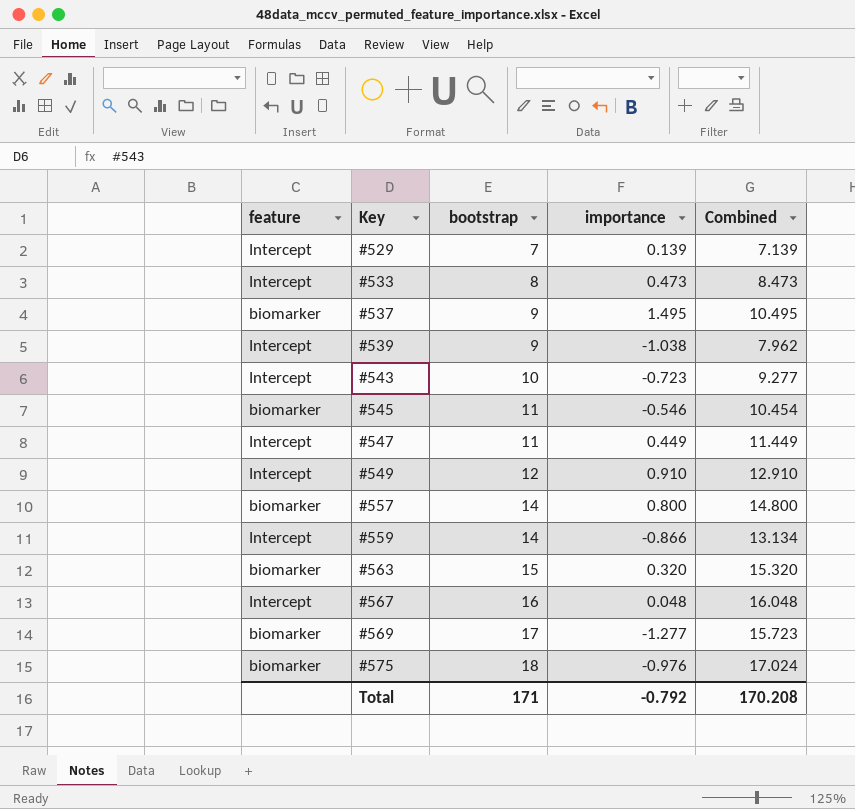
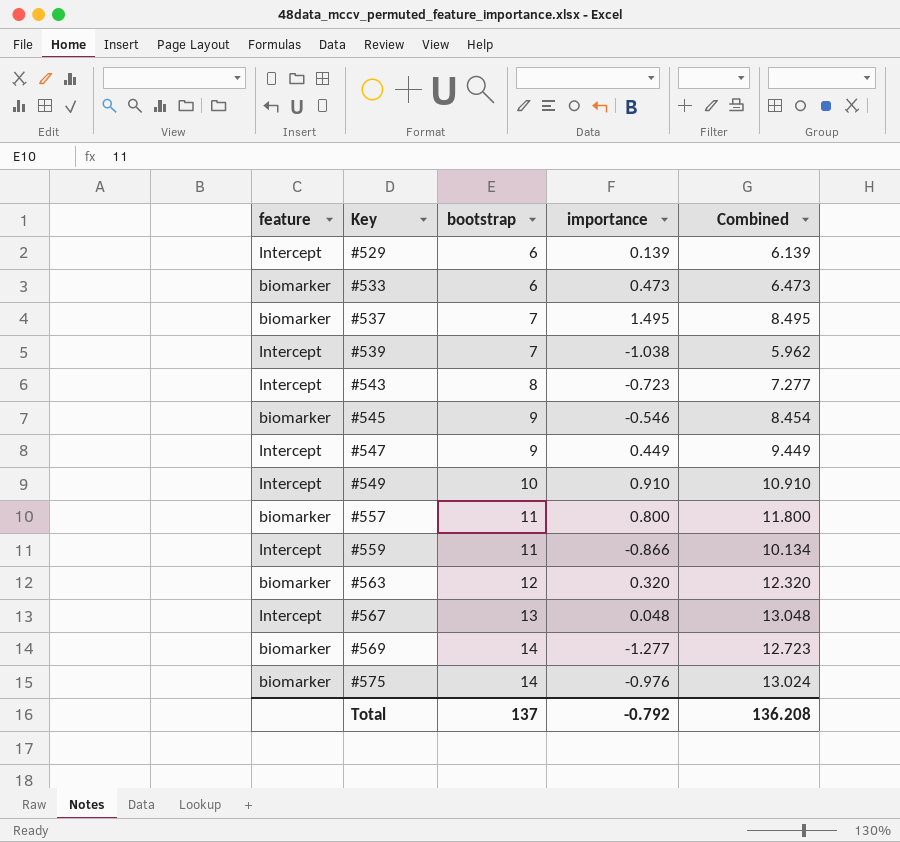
#529 | bootstrap: 7 -> 6
#529 | Combined: 7.139 -> 6.139
#533 | feature: Intercept -> biomarker
#533 | bootstrap: 8 -> 6
#533 | Combined: 8.473 -> 6.473
#537 | bootstrap: 9 -> 7
#537 | Combined: 10.495 -> 8.495
#539 | bootstrap: 9 -> 7
#539 | Combined: 7.962 -> 5.962
#543 | bootstrap: 10 -> 8
#543 | Combined: 9.277 -> 7.277
#545 | bootstrap: 11 -> 9
#545 | Combined: 10.454 -> 8.454
#547 | bootstrap: 11 -> 9
#547 | Combined: 11.449 -> 9.449
#549 | bootstrap: 12 -> 10
#549 | Combined: 12.910 -> 10.910
#557 | bootstrap: 14 -> 11
#557 | Combined: 14.800 -> 11.800
#559 | bootstrap: 14 -> 11
#559 | Combined: 13.134 -> 10.134
#563 | bootstrap: 15 -> 12
#563 | Combined: 15.320 -> 12.320
#567 | bootstrap: 16 -> 13
#567 | Combined: 16.048 -> 13.048
#569 | bootstrap: 17 -> 14
#569 | Combined: 15.723 -> 12.723
#575 | bootstrap: 18 -> 14
#575 | Combined: 17.024 -> 13.024
Total | bootstrap: 171 -> 137
Total | Combined: 170.208 -> 136.208

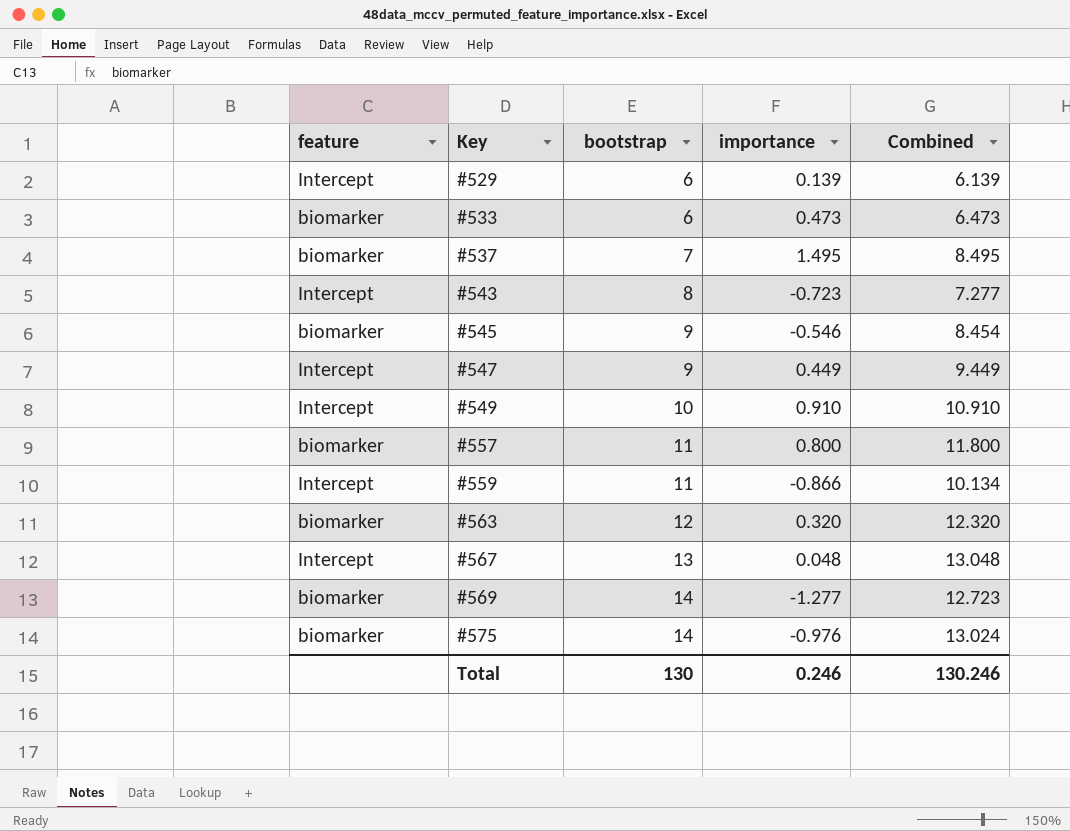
row #539: Intercept | 7 | -1.038 | 5.962 -> none
Total | bootstrap: 137 -> 130
Total | importance: -0.792 -> 0.246
Total | Combined: 136.208 -> 130.246

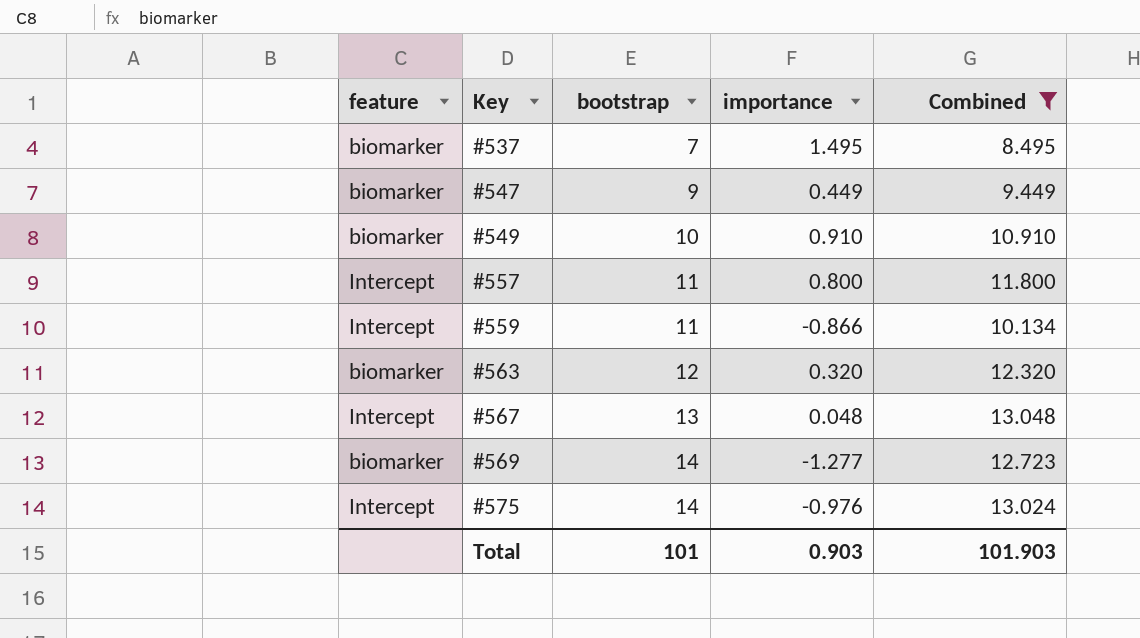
filter: none -> Combined >= 8.495
#547 | feature: Intercept -> biomarker
#549 | feature: Intercept -> biomarker
#557 | feature: biomarker -> Intercept
#575 | feature: biomarker -> Intercept
Total | bootstrap: 130 -> 101
Total | importance: 0.246 -> 0.903
Total | Combined: 130.246 -> 101.903

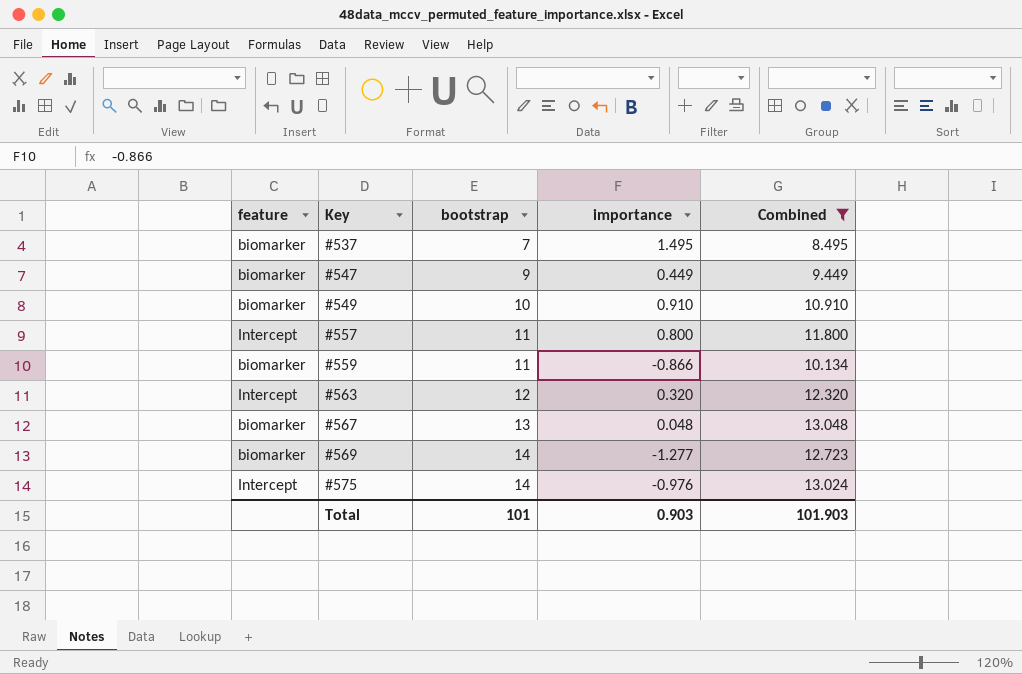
#559 | feature: Intercept -> biomarker
#563 | feature: biomarker -> Intercept
#567 | feature: Intercept -> biomarker

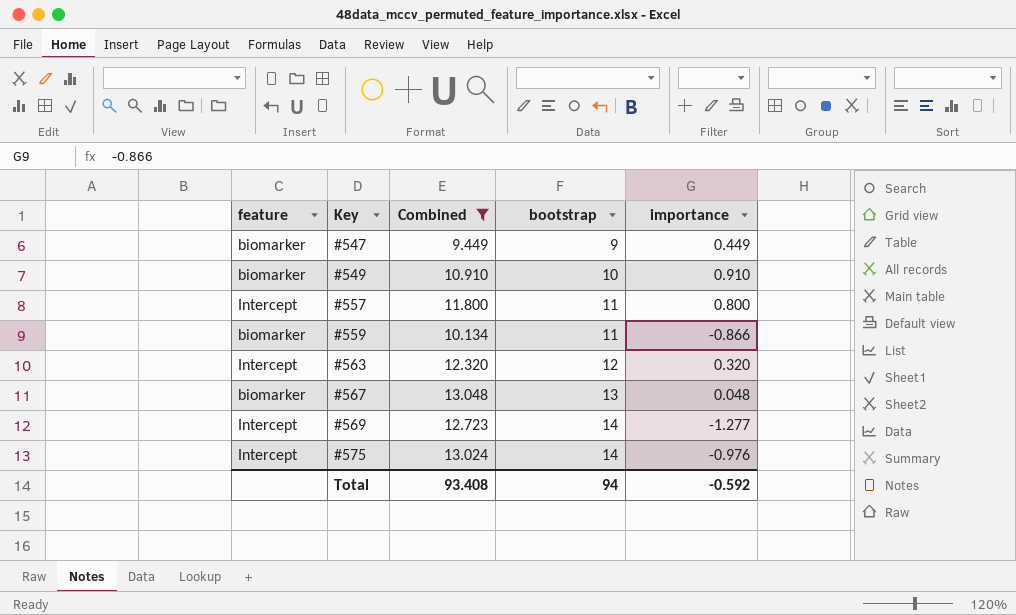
column Combined | position: 5 -> 3
row #537: biomarker | 7 | 1.495 | 8.495 -> none
#569 | feature: biomarker -> Intercept
Total | Combined: 101.903 -> 93.408
Total | bootstrap: 101 -> 94
Total | importance: 0.903 -> -0.592

